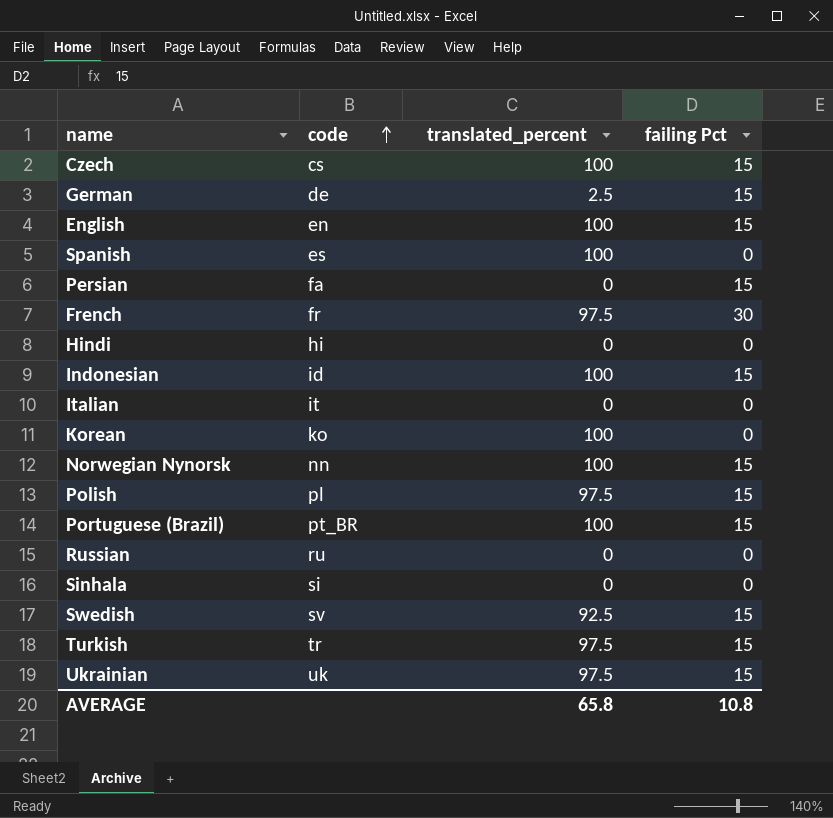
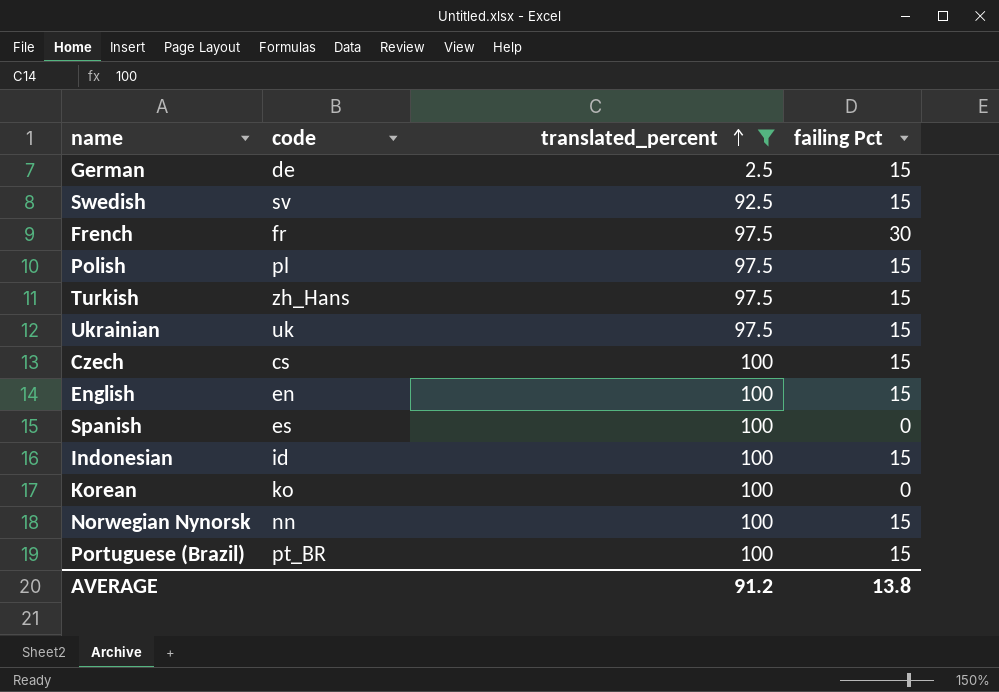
filter: none -> translated_percent != 0
row order: code ascending -> translated_percent ascending
Turkish | code: tr -> zh_Hans
AVERAGE | translated_percent: 65.8 -> 91.2
AVERAGE | failing Pct: 10.8 -> 13.8

